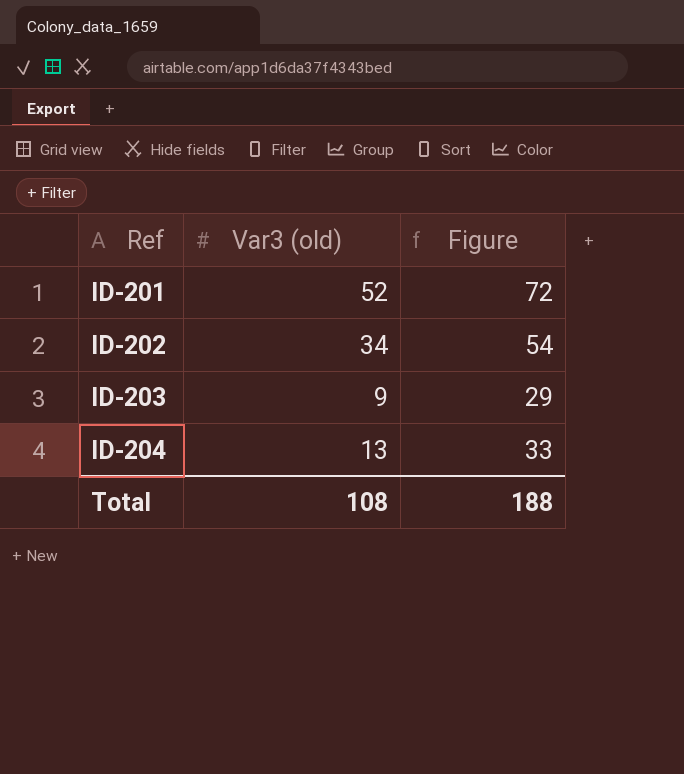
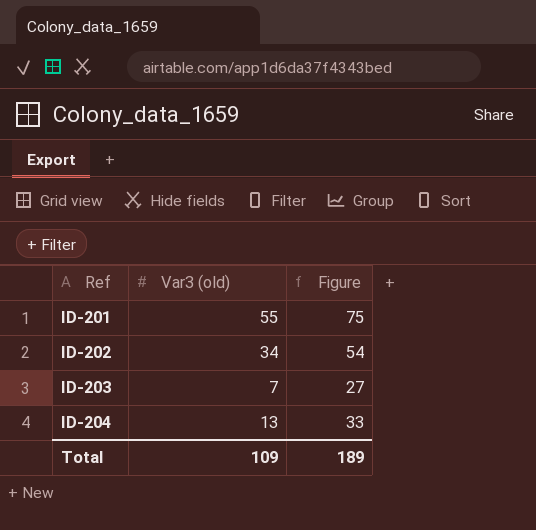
ID-201 | Var3 (old): 52 -> 55
ID-201 | Figure: 72 -> 75
ID-203 | Var3 (old): 9 -> 7
ID-203 | Figure: 29 -> 27
Total | Var3 (old): 108 -> 109
Total | Figure: 188 -> 189

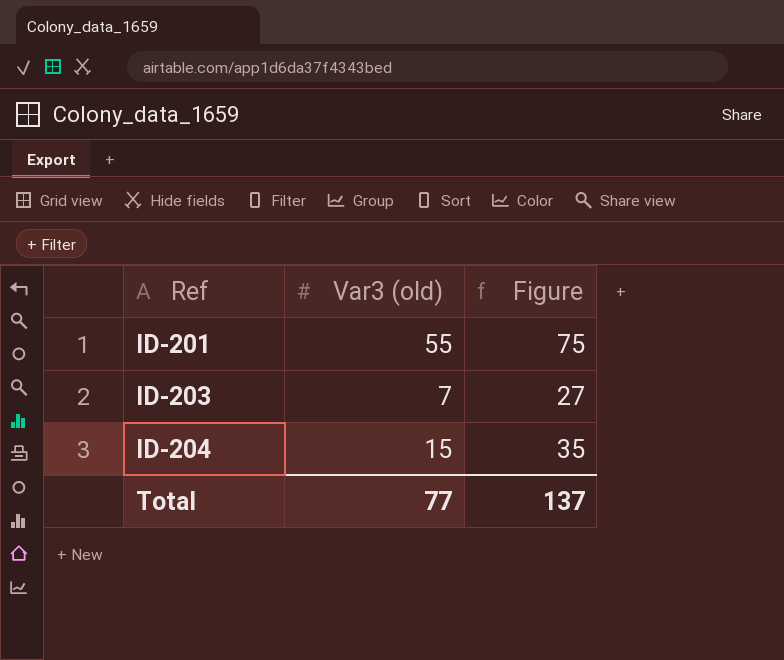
row ID-202: 34 | 54 -> none
ID-204 | Var3 (old): 13 -> 15
ID-204 | Figure: 33 -> 35
Total | Var3 (old): 109 -> 77
Total | Figure: 189 -> 137

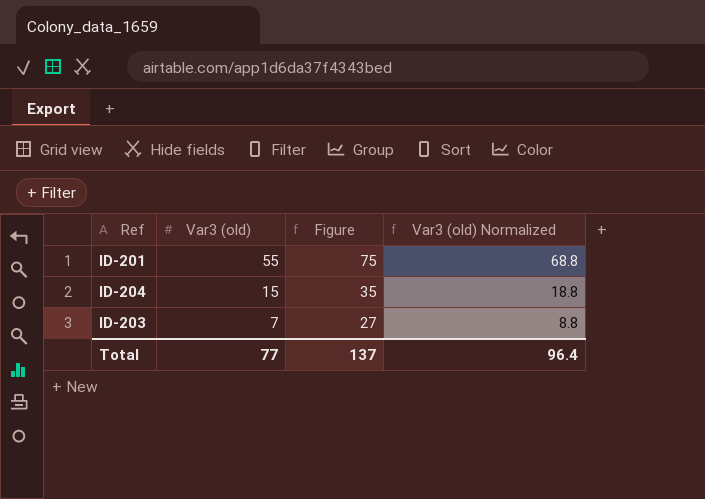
row order: Ref ascending -> Var3 (old) descending
column Var3 (old) Normalized | formula: none -> [Var3 (old)] * 1.25

